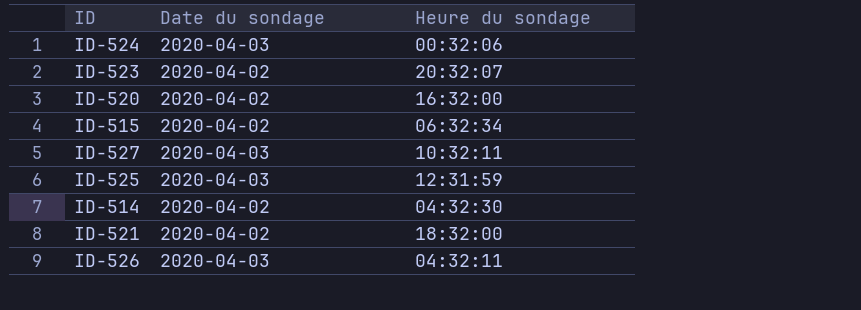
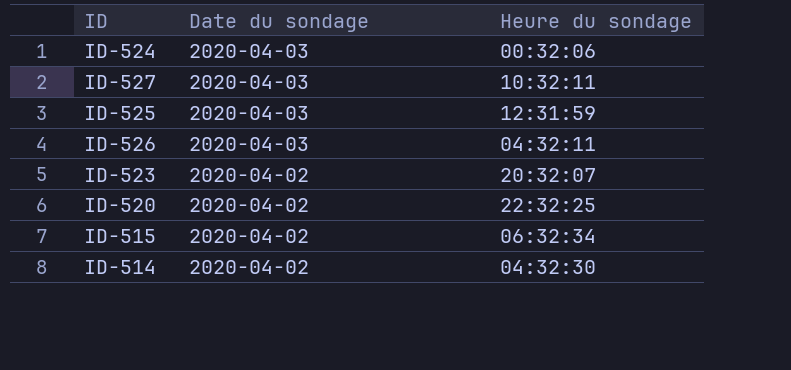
row order: none -> Date du sondage descending
row ID-521: 2020-04-02 | 18:32:00 -> none
ID-520 | Heure du sondage: 16:32:00 -> 22:32:25

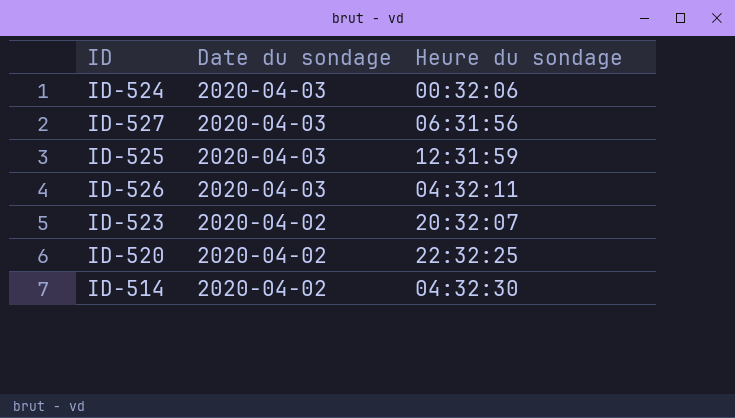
row ID-515: 2020-04-02 | 06:32:34 -> none
ID-527 | Heure du sondage: 10:32:11 -> 06:31:56

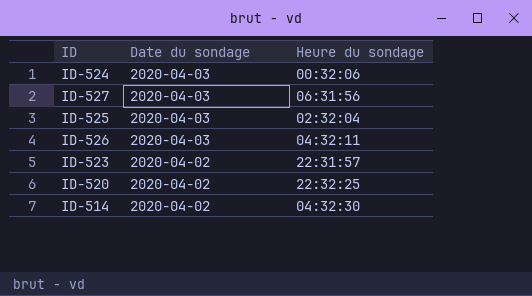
ID-525 | Heure du sondage: 12:31:59 -> 02:32:04
ID-523 | Heure du sondage: 20:32:07 -> 22:31:57

